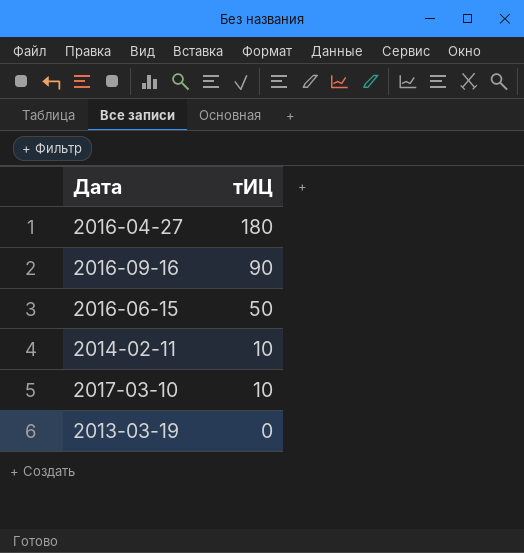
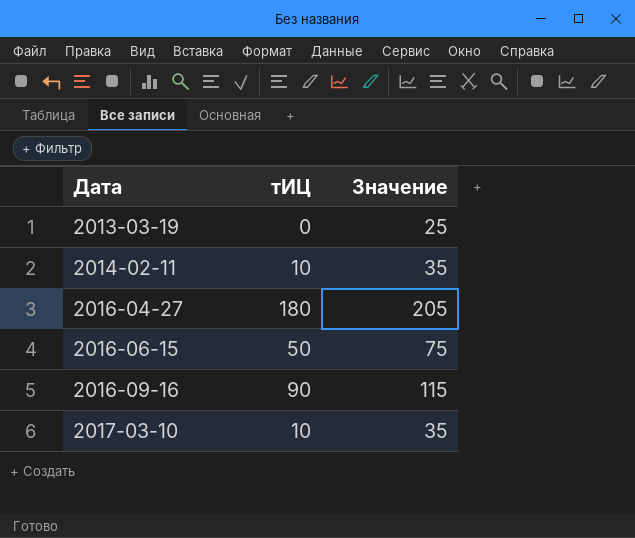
row order: тИЦ descending -> Дата ascending
column Значение | formula: none -> [тИЦ] + 25

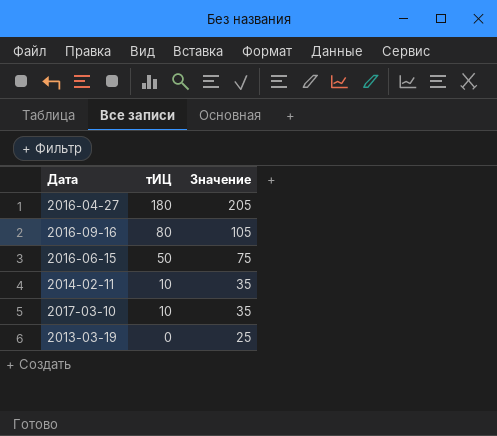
row order: Дата ascending -> тИЦ descending
2016-09-16 | тИЦ: 90 -> 80
2016-09-16 | Значение: 115 -> 105

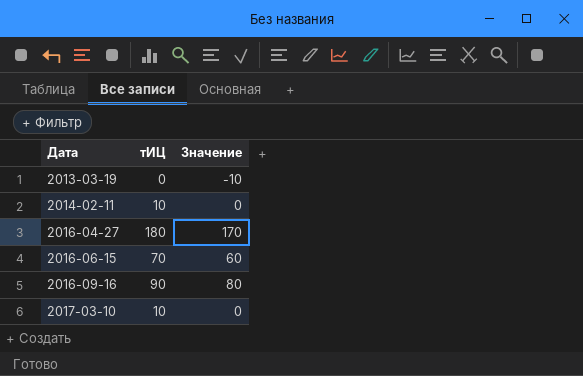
row order: тИЦ descending -> Дата ascending
column Значение | formula: [тИЦ] + 25 -> [тИЦ] - 10
2016-06-15 | тИЦ: 50 -> 70
2016-09-16 | тИЦ: 80 -> 90

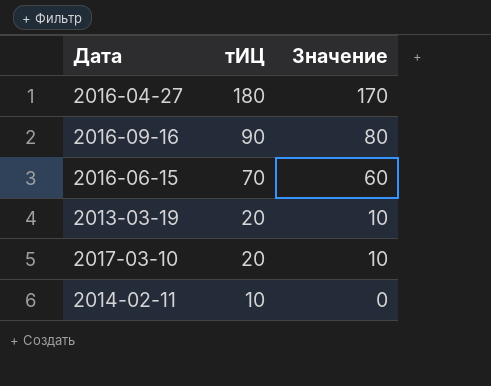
row order: Дата ascending -> тИЦ descending
2013-03-19 | тИЦ: 0 -> 20
2013-03-19 | Значение: -10 -> 10
2017-03-10 | тИЦ: 10 -> 20
2017-03-10 | Значение: 0 -> 10

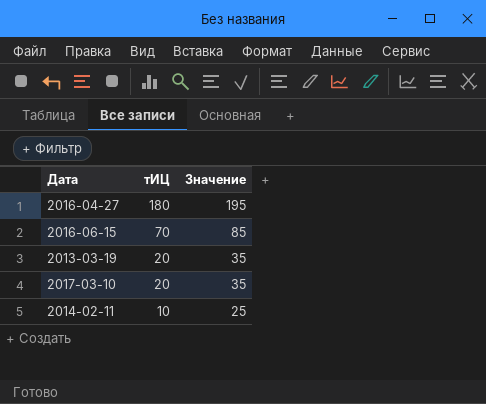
column Значение | formula: [тИЦ] - 10 -> [тИЦ] + 15
row 2016-09-16: 90 | 80 -> none

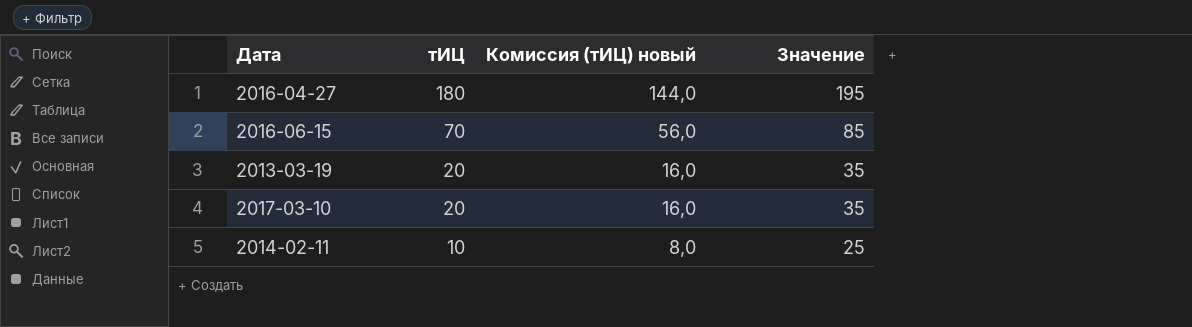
column Комиссия (тИЦ) новый | formula: none -> [тИЦ] * 0,8

